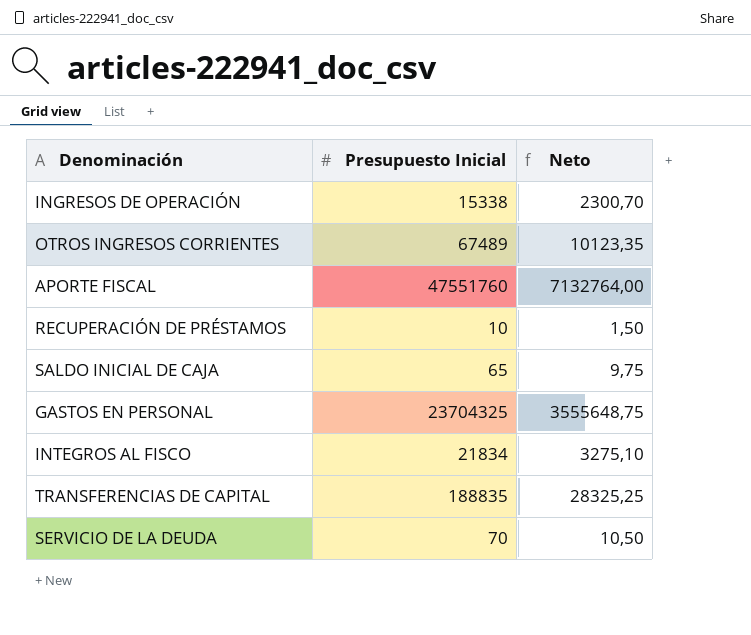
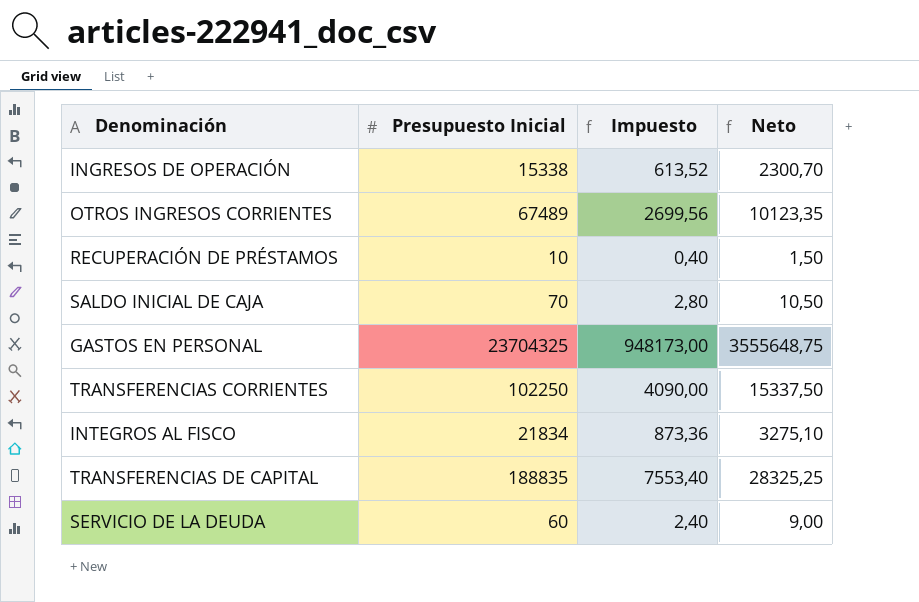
column Impuesto | formula: none -> [Presupuesto Inicial] * 0,04
row APORTE FISCAL: 47551760 | 7132764,00 -> none
SALDO INICIAL DE CAJA | Presupuesto Inicial: 65 -> 70
SALDO INICIAL DE CAJA | Neto: 9,75 -> 10,50
row TRANSFERENCIAS CORRIENTES: none -> 102250 | 4090,00 | 15337,50
SERVICIO DE LA DEUDA | Presupuesto Inicial: 70 -> 60
SERVICIO DE LA DEUDA | Neto: 10,50 -> 9,00

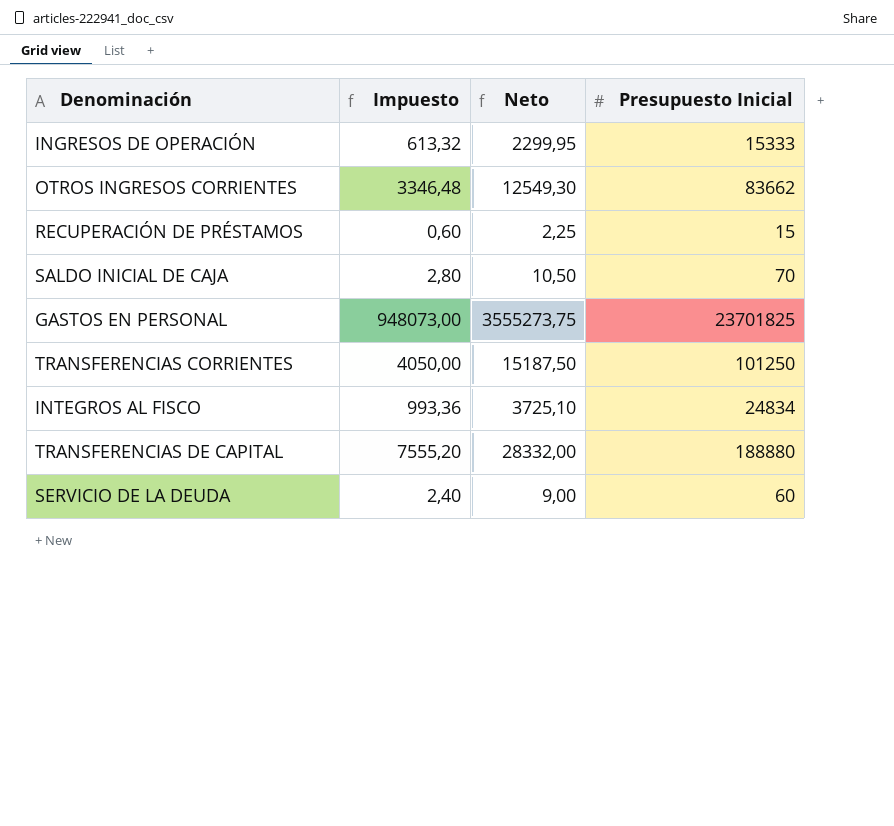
column Presupuesto Inicial | position: 2 -> 4
INGRESOS DE OPERACIÓN | Impuesto: 613,52 -> 613,32
INGRESOS DE OPERACIÓN | Neto: 2300,70 -> 2299,95
INGRESOS DE OPERACIÓN | Presupuesto Inicial: 15338 -> 15333
OTROS INGRESOS CORRIENTES | Impuesto: 2699,56 -> 3346,48
OTROS INGRESOS CORRIENTES | Neto: 10123,35 -> 12549,30
OTROS INGRESOS CORRIENTES | Presupuesto Inicial: 67489 -> 83662
RECUPERACIÓN DE PRÉSTAMOS | Impuesto: 0,40 -> 0,60
RECUPERACIÓN DE PRÉSTAMOS | Neto: 1,50 -> 2,25
RECUPERACIÓN DE PRÉSTAMOS | Presupuesto Inicial: 10 -> 15
GASTOS EN PERSONAL | Impuesto: 948173,00 -> 948073,00
GASTOS EN PERSONAL | Neto: 3555648,75 -> 3555273,75
GASTOS EN PERSONAL | Presupuesto Inicial: 23704325 -> 23701825
TRANSFERENCIAS CORRIENTES | Impuesto: 4090,00 -> 4050,00
TRANSFERENCIAS CORRIENTES | Neto: 15337,50 -> 15187,50
TRANSFERENCIAS CORRIENTES | Presupuesto Inicial: 102250 -> 101250
INTEGROS AL FISCO | Impuesto: 873,36 -> 993,36
INTEGROS AL FISCO | Neto: 3275,10 -> 3725,10
INTEGROS AL FISCO | Presupuesto Inicial: 21834 -> 24834
TRANSFERENCIAS DE CAPITAL | Impuesto: 7553,40 -> 7555,20
TRANSFERENCIAS DE CAPITAL | Neto: 28325,25 -> 28332,00
TRANSFERENCIAS DE CAPITAL | Presupuesto Inicial: 188835 -> 188880

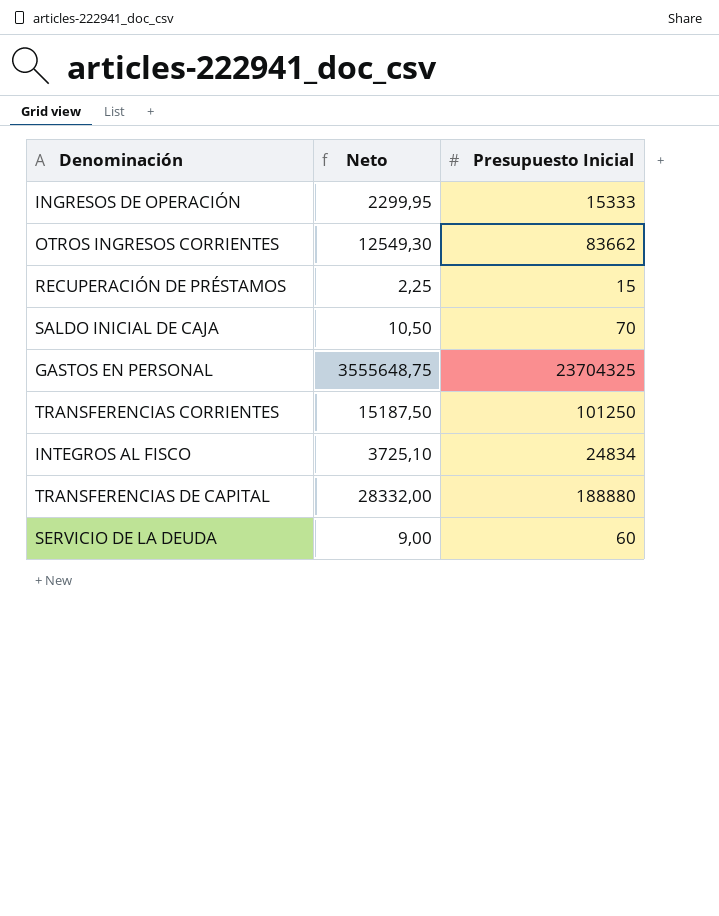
column Impuesto | formula: [Presupuesto Inicial] * 0,04 -> none
GASTOS EN PERSONAL | Neto: 3555273,75 -> 3555648,75
GASTOS EN PERSONAL | Presupuesto Inicial: 23701825 -> 23704325

